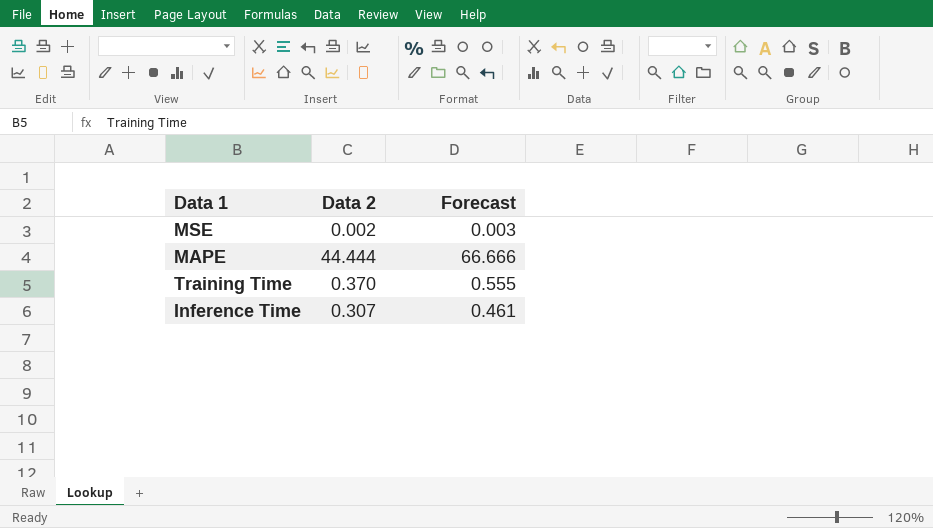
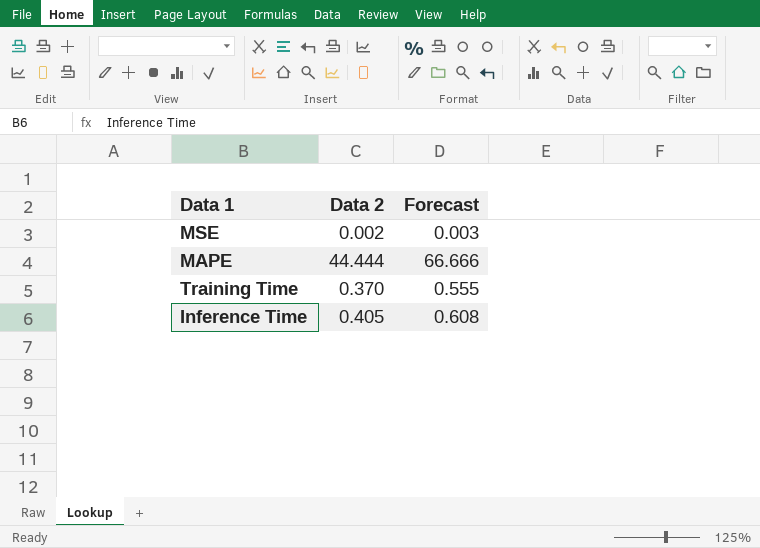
Inference Time | Data 2: 0.307 -> 0.405
Inference Time | Forecast: 0.461 -> 0.608

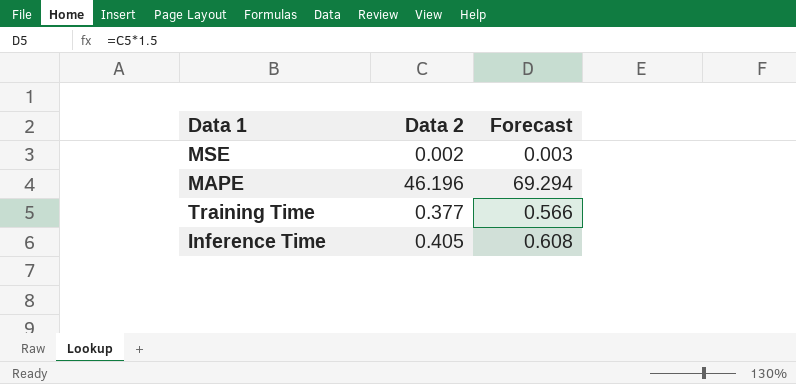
MAPE | Data 2: 44.444 -> 46.196
MAPE | Forecast: 66.666 -> 69.294
Training Time | Data 2: 0.370 -> 0.377
Training Time | Forecast: 0.555 -> 0.566

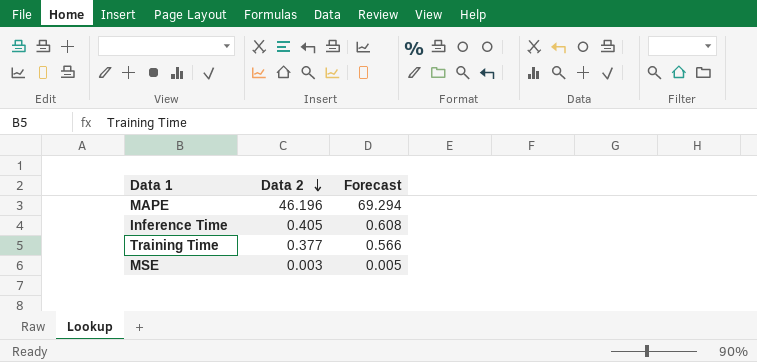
row order: none -> Data 2 descending
MSE | Data 2: 0.002 -> 0.003
MSE | Forecast: 0.003 -> 0.005

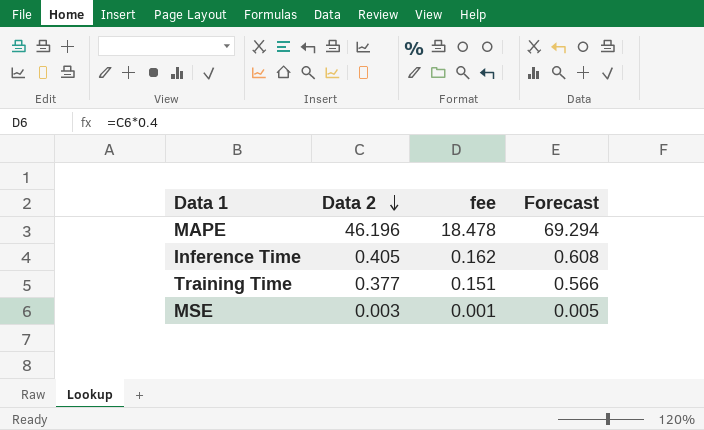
column fee | formula: none -> [Data 2] * 0.4

